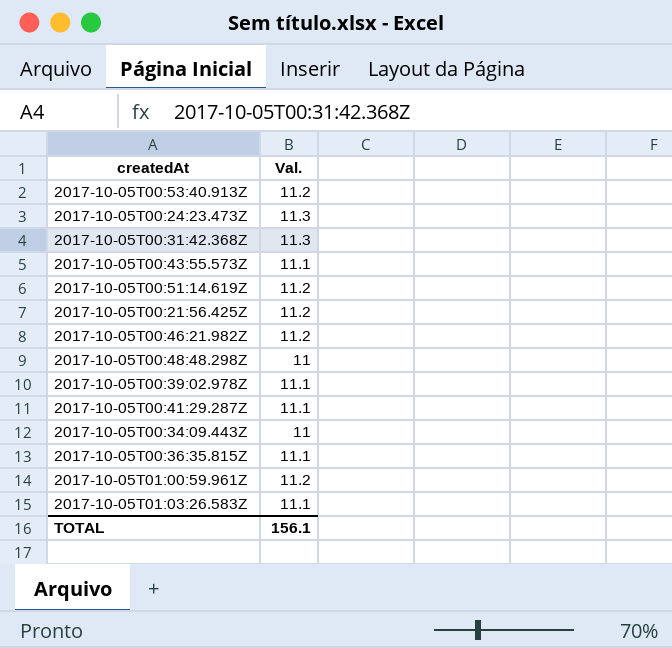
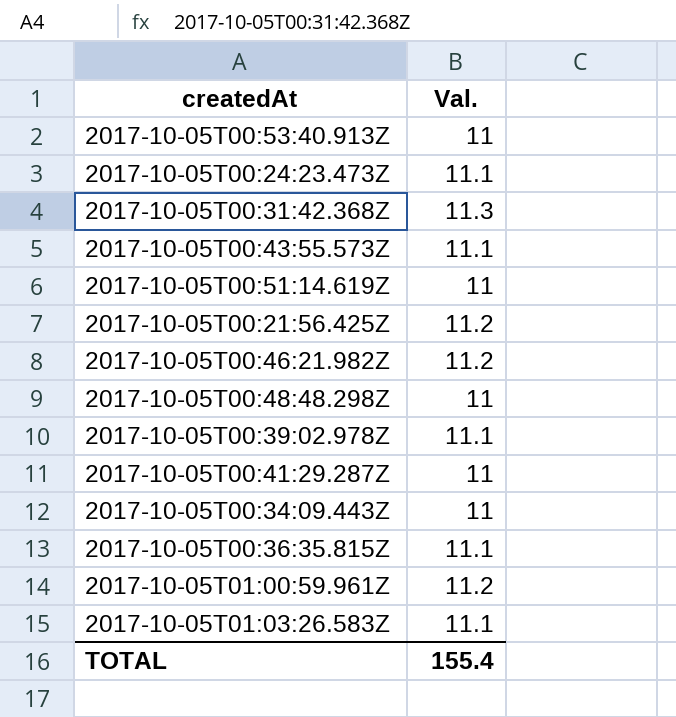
2017-10-05T00:53:40.913Z | Val.: 11.2 -> 11
2017-10-05T00:24:23.473Z | Val.: 11.3 -> 11.1
2017-10-05T00:51:14.619Z | Val.: 11.2 -> 11
2017-10-05T00:41:29.287Z | Val.: 11.1 -> 11
TOTAL | Val.: 156.1 -> 155.4

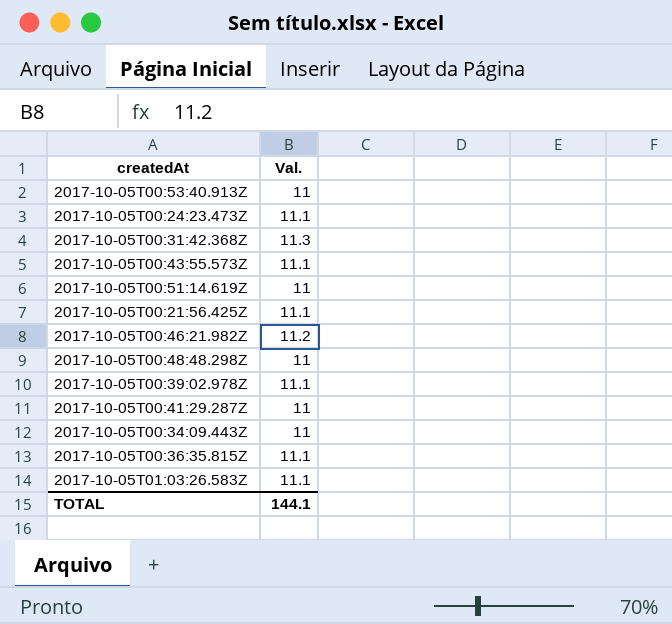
row 2017-10-05T01:00:59.961Z: 11.2 -> none
2017-10-05T00:21:56.425Z | Val.: 11.2 -> 11.1
TOTAL | Val.: 155.4 -> 144.1

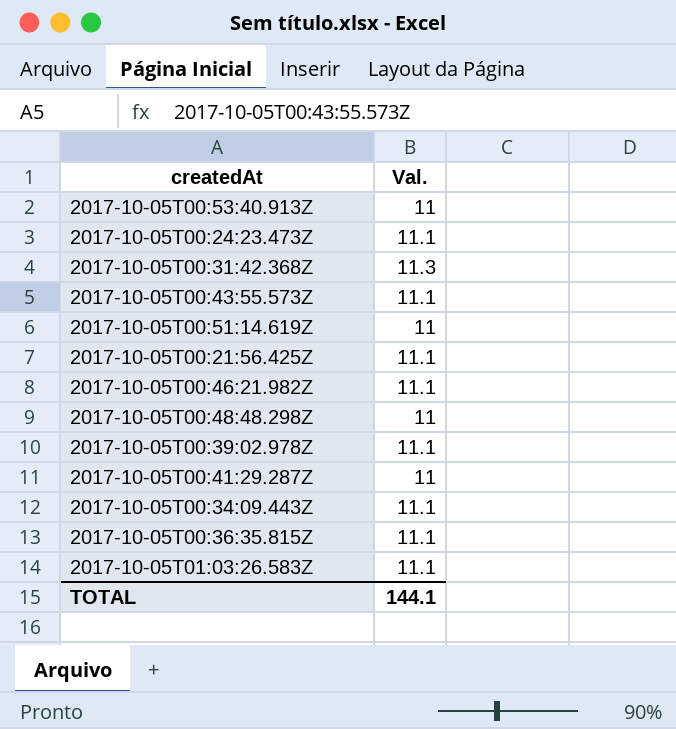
2017-10-05T00:46:21.982Z | Val.: 11.2 -> 11.1
2017-10-05T00:34:09.443Z | Val.: 11 -> 11.1

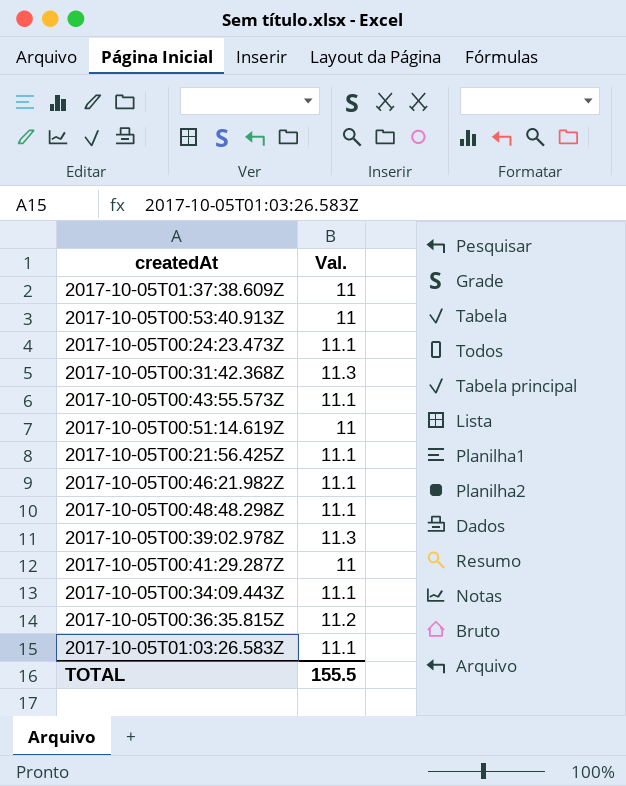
row 2017-10-05T01:37:38.609Z: none -> 11
2017-10-05T00:48:48.298Z | Val.: 11 -> 11.1
2017-10-05T00:39:02.978Z | Val.: 11.1 -> 11.3
2017-10-05T00:36:35.815Z | Val.: 11.1 -> 11.2
TOTAL | Val.: 144.1 -> 155.5

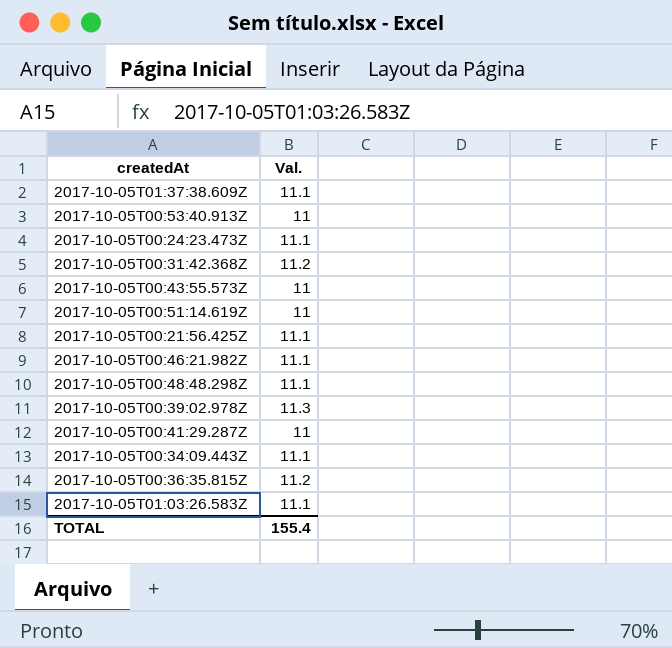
2017-10-05T01:37:38.609Z | Val.: 11 -> 11.1
2017-10-05T00:31:42.368Z | Val.: 11.3 -> 11.2
2017-10-05T00:43:55.573Z | Val.: 11.1 -> 11
TOTAL | Val.: 155.5 -> 155.4

